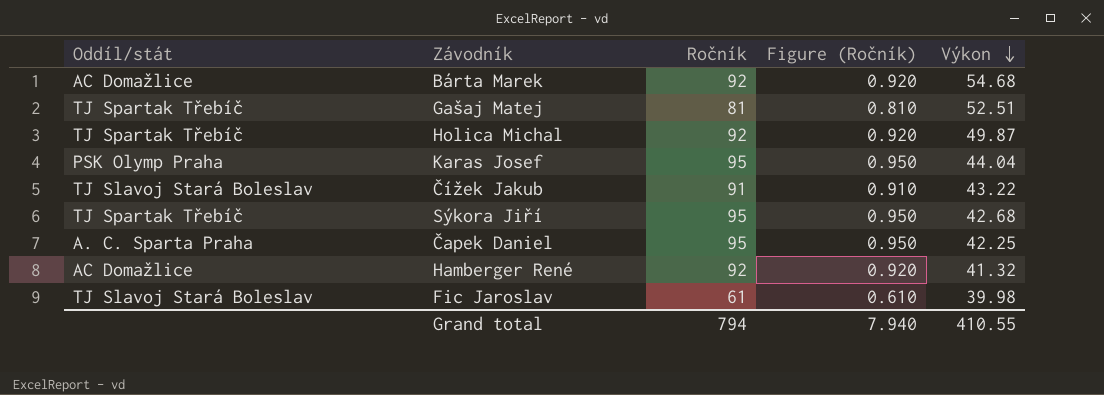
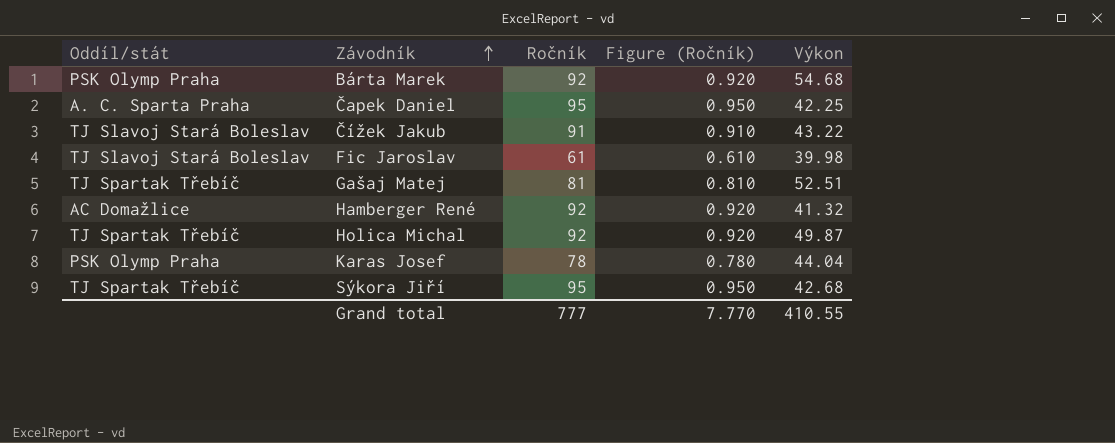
row order: Výkon descending -> Závodník ascending
Bárta Marek | Oddíl/stát: AC Domažlice -> PSK Olymp Praha
Karas Josef | Ročník: 95 -> 78
Karas Josef | Figure (Ročník): 0.950 -> 0.780
Grand total | Ročník: 794 -> 777
Grand total | Figure (Ročník): 7.940 -> 7.770

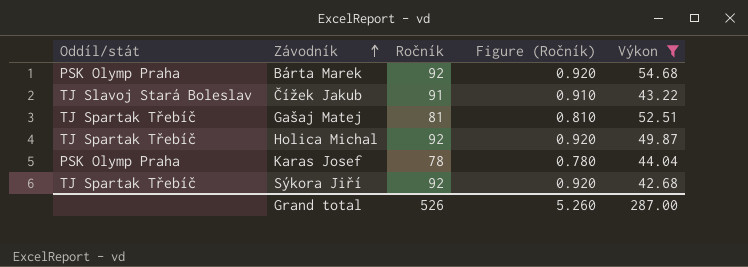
filter: none -> Výkon >= 42.68
Sýkora Jiří | Ročník: 95 -> 92
Sýkora Jiří | Figure (Ročník): 0.950 -> 0.920
Grand total | Ročník: 777 -> 526
Grand total | Figure (Ročník): 7.770 -> 5.260
Grand total | Výkon: 410.55 -> 287.00

